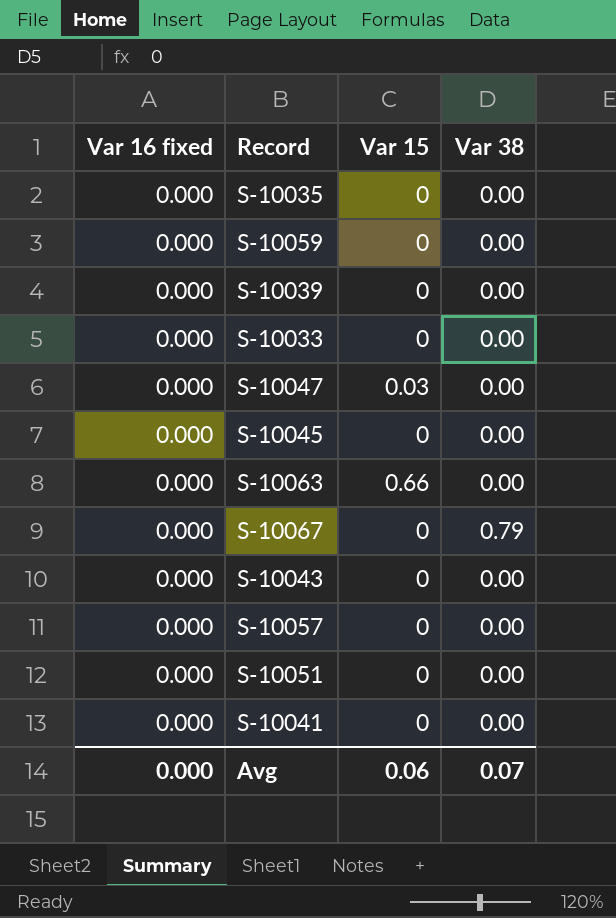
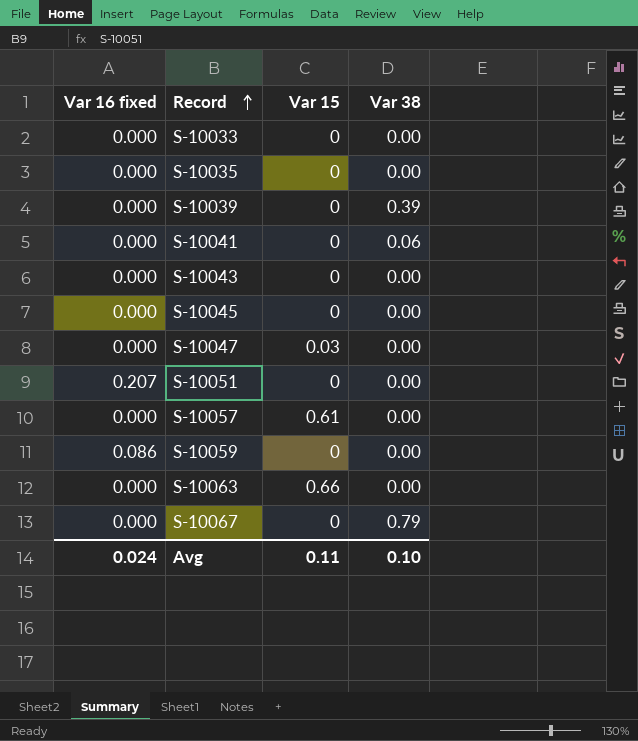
row order: none -> Record ascending
S-10039 | Var 38: 0.00 -> 0.39
S-10041 | Var 38: 0.00 -> 0.06
S-10051 | Var 16 fixed: 0.000 -> 0.207
S-10057 | Var 15: 0 -> 0.61
S-10059 | Var 16 fixed: 0.000 -> 0.086
Avg | Var 16 fixed: 0.000 -> 0.024
Avg | Var 15: 0.06 -> 0.11
Avg | Var 38: 0.07 -> 0.10

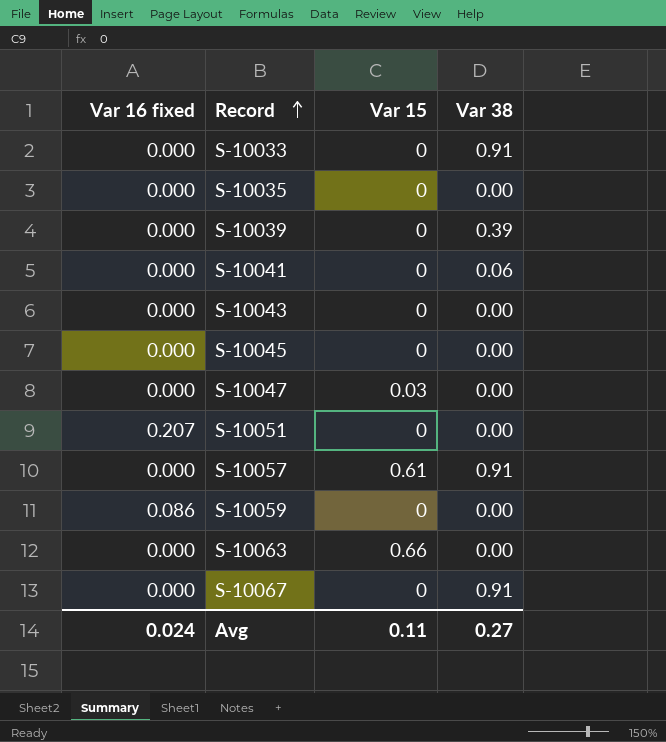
S-10033 | Var 38: 0.00 -> 0.91
S-10057 | Var 38: 0.00 -> 0.91
S-10067 | Var 38: 0.79 -> 0.91
Avg | Var 38: 0.10 -> 0.27

